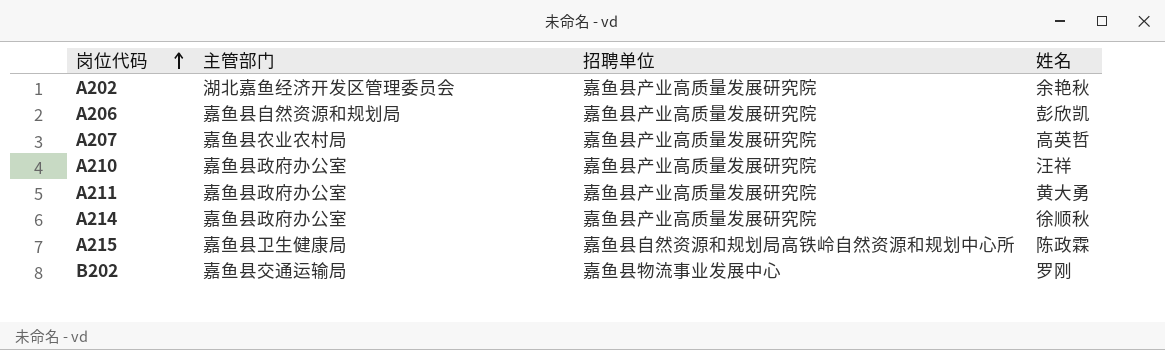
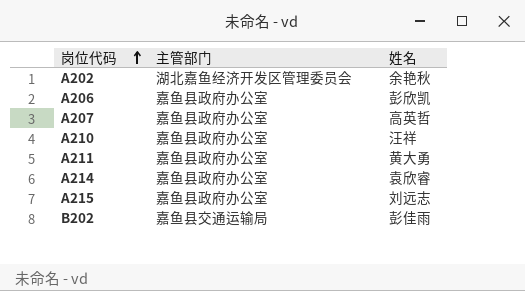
column 招聘单位 | position: 3 -> none
A206 | 主管部门: 嘉鱼县自然资源和规划局 -> 嘉鱼县政府办公室
A207 | 主管部门: 嘉鱼县农业农村局 -> 嘉鱼县政府办公室
A214 | 姓名: 徐顺秋 -> 袁欣睿
A215 | 主管部门: 嘉鱼县卫生健康局 -> 嘉鱼县政府办公室
A215 | 姓名: 陈政霖 -> 刘远志
B202 | 姓名: 罗刚 -> 彭佳雨

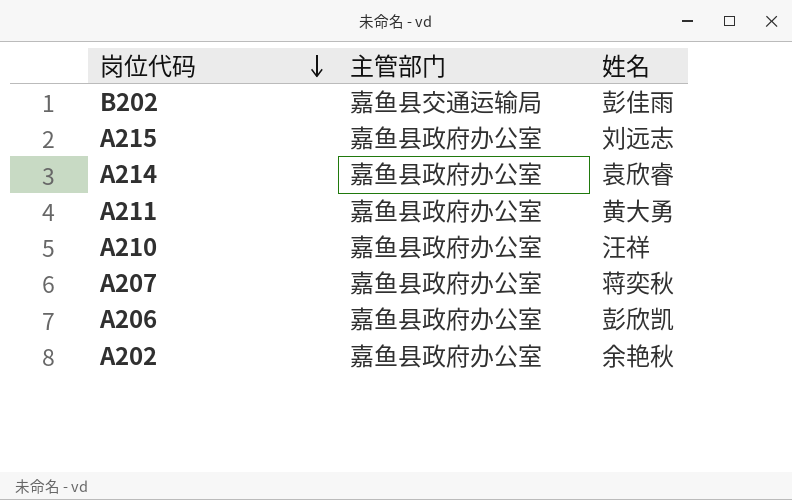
row order: 岗位代码 ascending -> 岗位代码 descending
A207 | 姓名: 高英哲 -> 蒋奕秋
A202 | 主管部门: 湖北嘉鱼经济开发区管理委员会 -> 嘉鱼县政府办公室

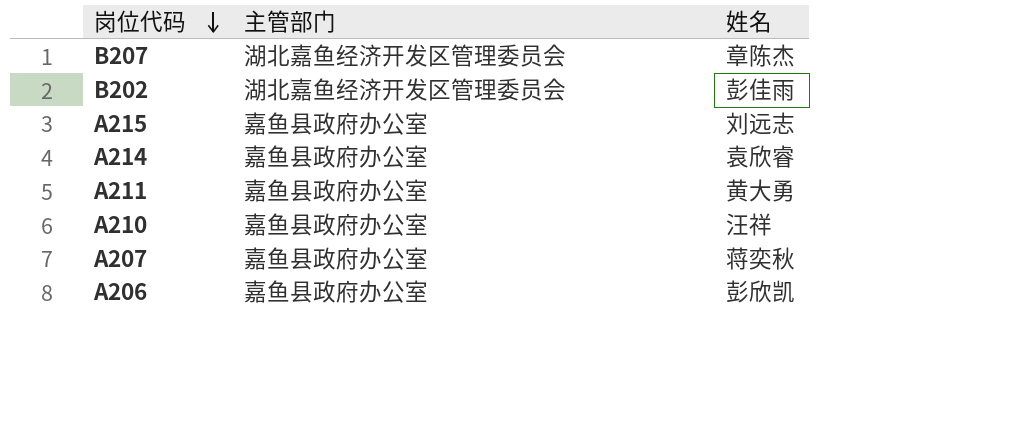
row A202: 嘉鱼县政府办公室 | 余艳秋 -> none
row B207: none -> 湖北嘉鱼经济开发区管理委员会 | 章陈杰
B202 | 主管部门: 嘉鱼县交通运输局 -> 湖北嘉鱼经济开发区管理委员会

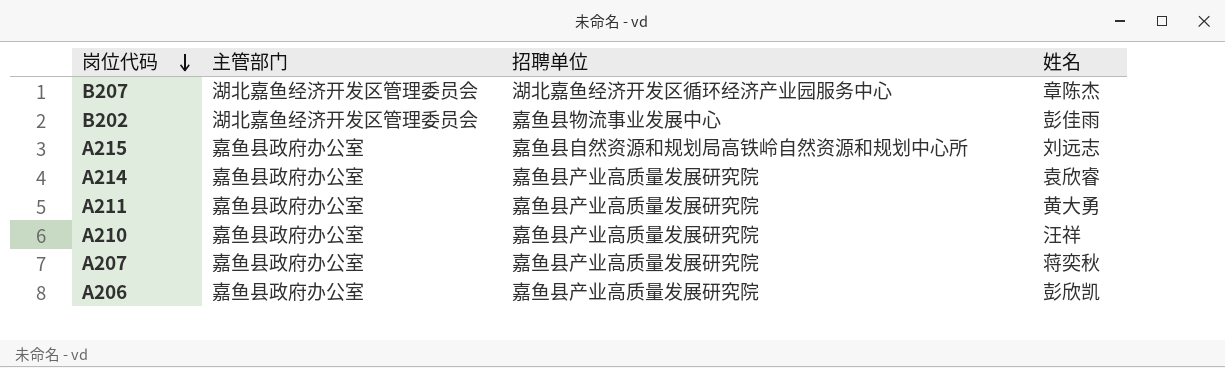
column 招聘单位 | position: none -> 3

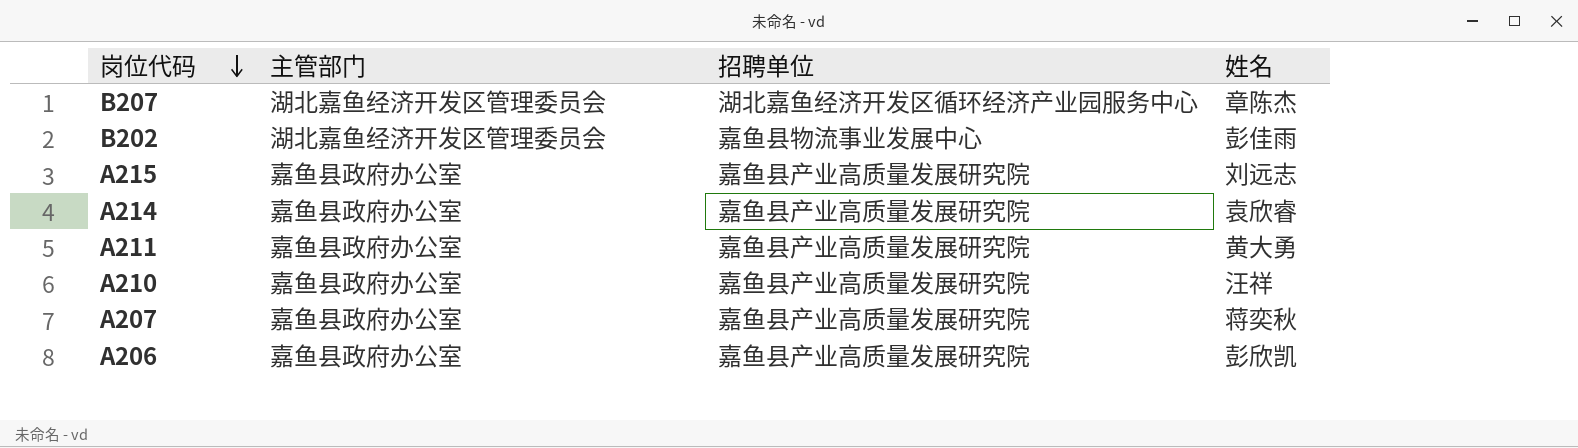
A215 | 招聘单位: 嘉鱼县自然资源和规划局高铁岭自然资源和规划中心所 -> 嘉鱼县产业高质量发展研究院

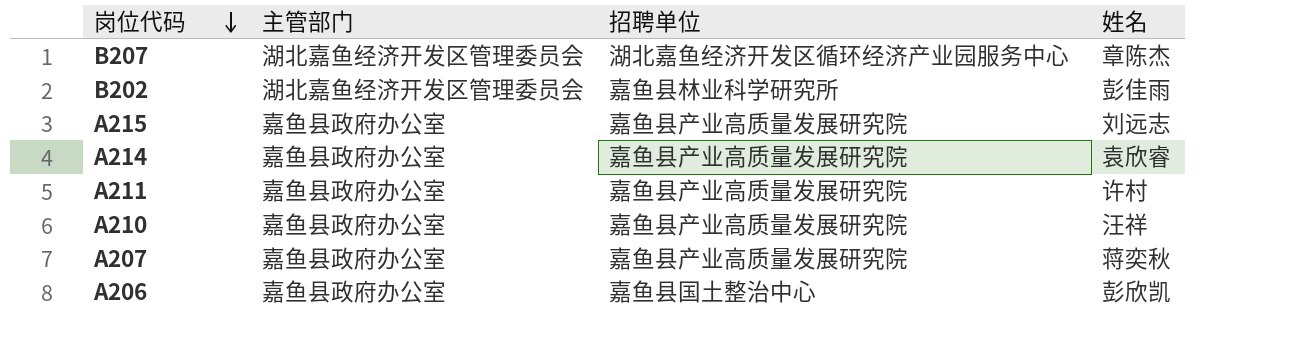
B202 | 招聘单位: 嘉鱼县物流事业发展中心 -> 嘉鱼县林业科学研究所
A211 | 姓名: 黄大勇 -> 许村
A206 | 招聘单位: 嘉鱼县产业高质量发展研究院 -> 嘉鱼县国土整治中心

